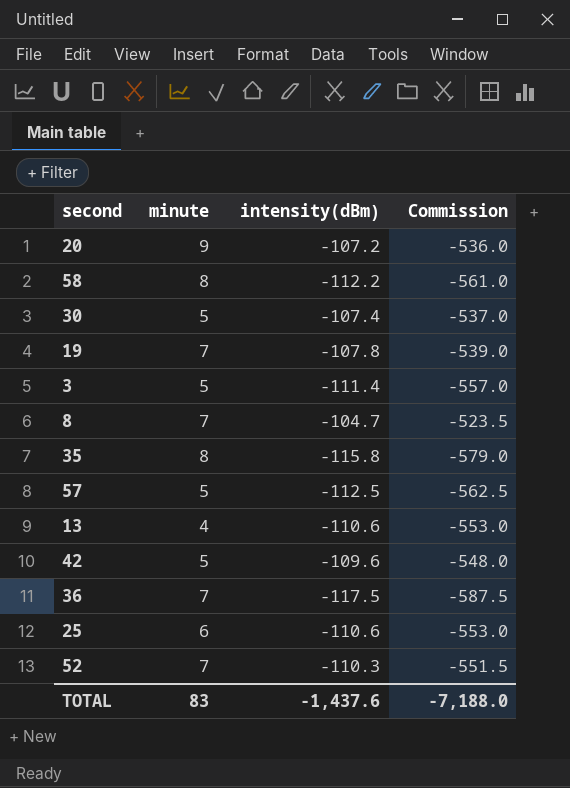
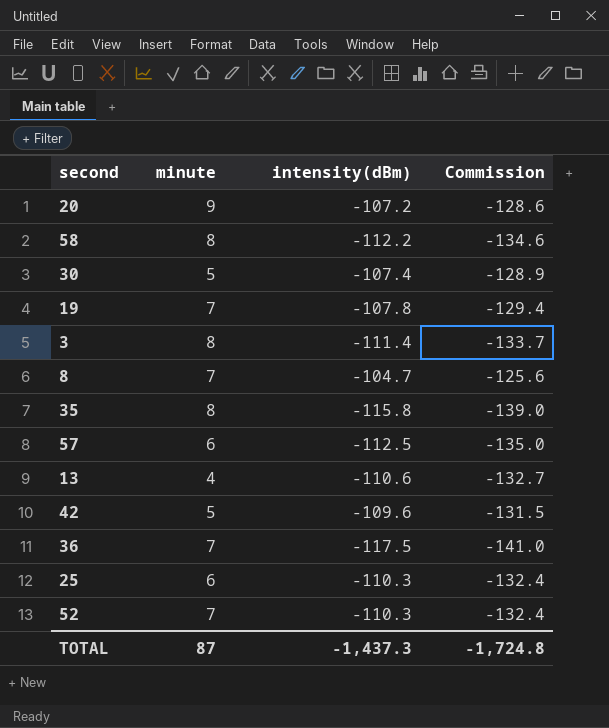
column Commission | formula: [intensity(dBm)] * 5 -> [intensity(dBm)] * 1.2
3 | minute: 5 -> 8
57 | minute: 5 -> 6
25 | intensity(dBm): -110.6 -> -110.3
TOTAL | minute: 83 -> 87
TOTAL | intensity(dBm): -1,437.6 -> -1,437.3
TOTAL | Commission: -7,188.0 -> -1,724.8

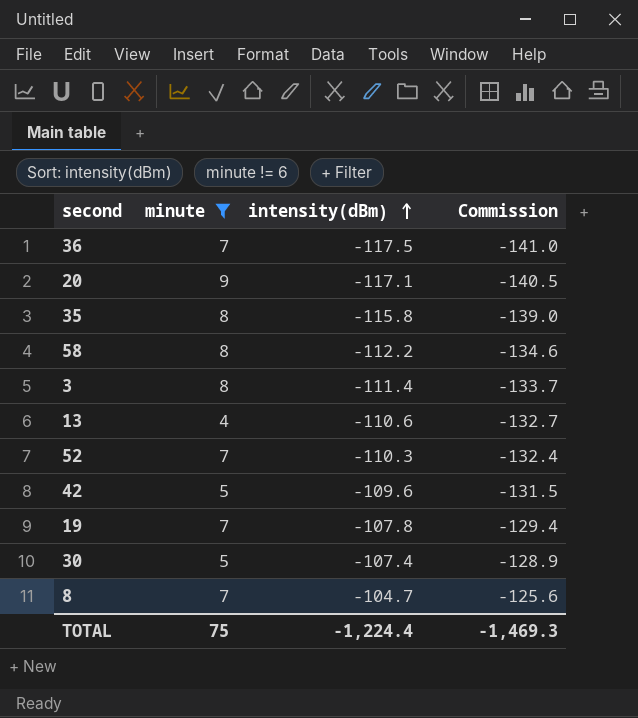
filter: none -> minute != 6
row order: none -> intensity(dBm) ascending
20 | intensity(dBm): -107.2 -> -117.1
20 | Commission: -128.6 -> -140.5
TOTAL | minute: 87 -> 75
TOTAL | intensity(dBm): -1,437.3 -> -1,224.4
TOTAL | Commission: -1,724.8 -> -1,469.3

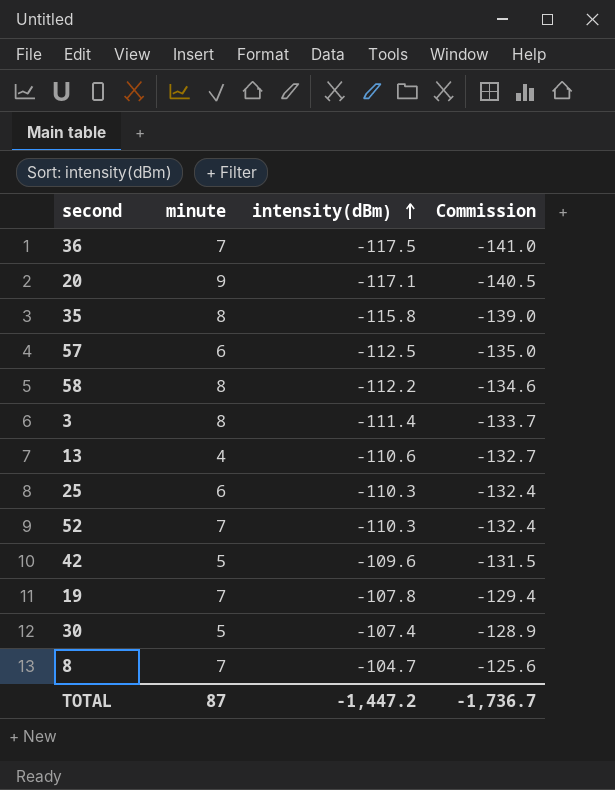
filter: minute != 6 -> none
TOTAL | minute: 75 -> 87
TOTAL | intensity(dBm): -1,224.4 -> -1,447.2
TOTAL | Commission: -1,469.3 -> -1,736.7

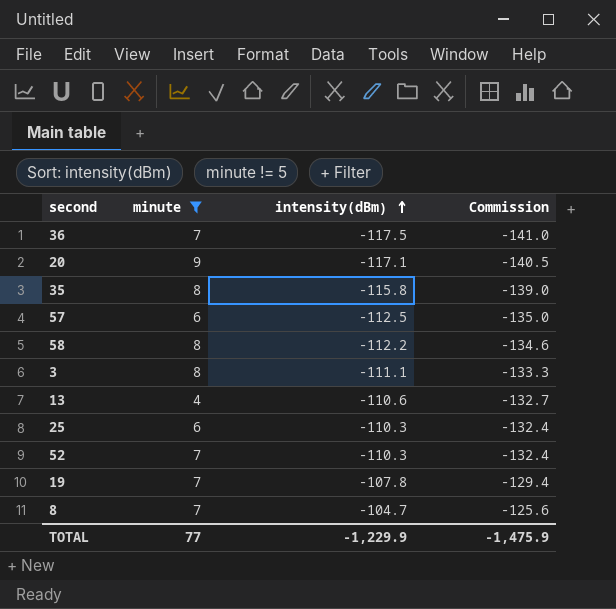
filter: none -> minute != 5
3 | intensity(dBm): -111.4 -> -111.1
3 | Commission: -133.7 -> -133.3
TOTAL | minute: 87 -> 77
TOTAL | intensity(dBm): -1,447.2 -> -1,229.9
TOTAL | Commission: -1,736.7 -> -1,475.9

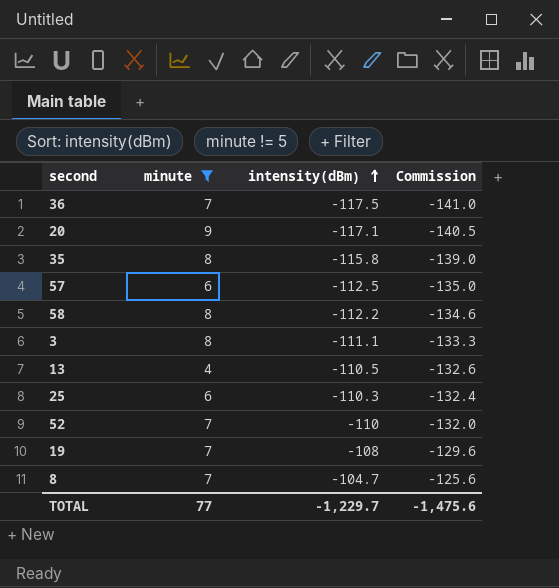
13 | intensity(dBm): -110.6 -> -110.5
13 | Commission: -132.7 -> -132.6
52 | intensity(dBm): -110.3 -> -110
52 | Commission: -132.4 -> -132.0
19 | intensity(dBm): -107.8 -> -108
19 | Commission: -129.4 -> -129.6
TOTAL | intensity(dBm): -1,229.9 -> -1,229.7
TOTAL | Commission: -1,475.9 -> -1,475.6

